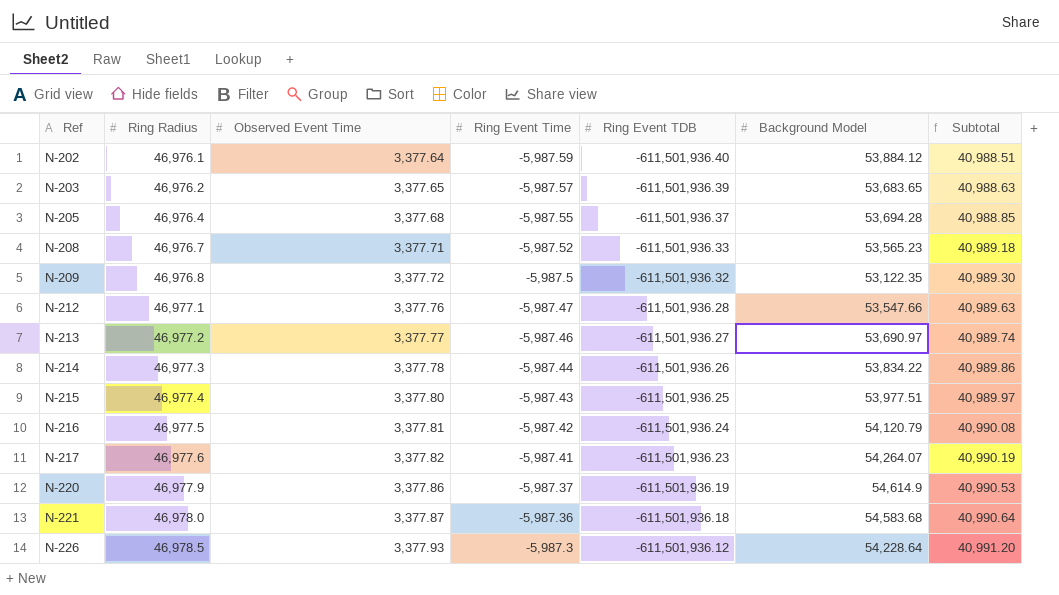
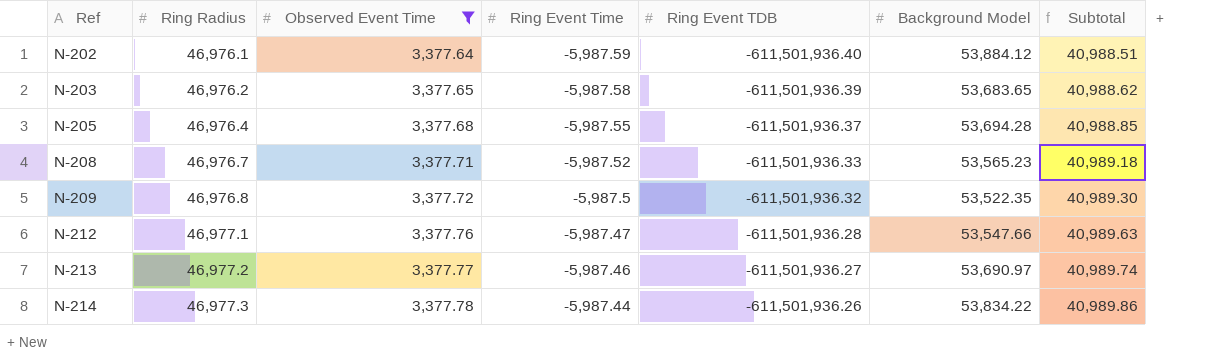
filter: none -> Observed Event Time <= 3,377.78
N-203 | Ring Event Time: -5,987.57 -> -5,987.58
N-203 | Subtotal: 40,988.63 -> 40,988.62
N-209 | Background Model: 53,122.35 -> 53,522.35

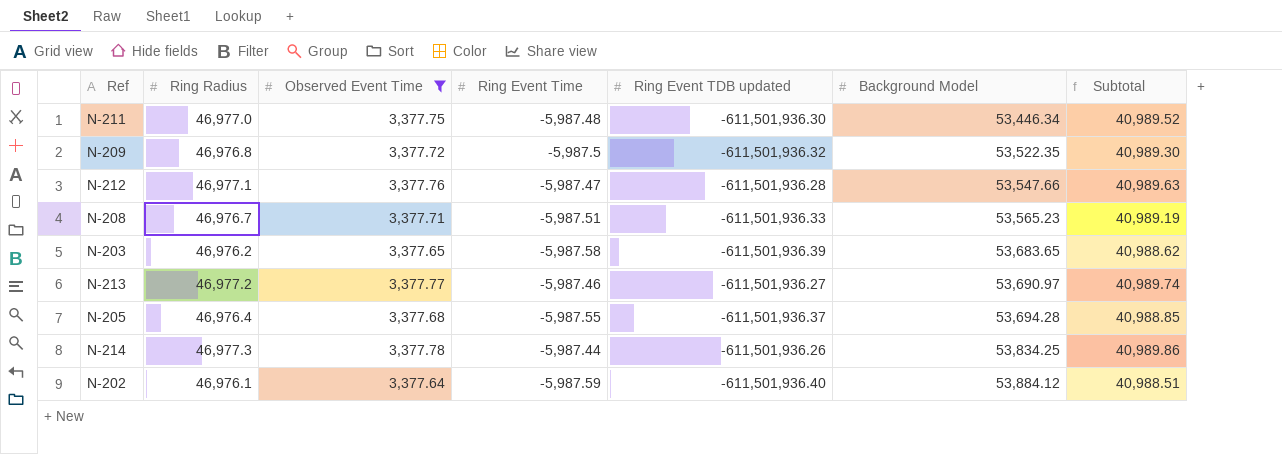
row order: Ref ascending -> Background Model ascending
column name: Ring Event TDB -> Ring Event TDB updated
row N-211: none -> 46,977.0 | 3,377.75 | -5,987.48 | -611,501,936.30 | 53,446.34 | 40,989.52
N-208 | Ring Event Time: -5,987.52 -> -5,987.51
N-208 | Subtotal: 40,989.18 -> 40,989.19
N-214 | Background Model: 53,834.22 -> 53,834.25

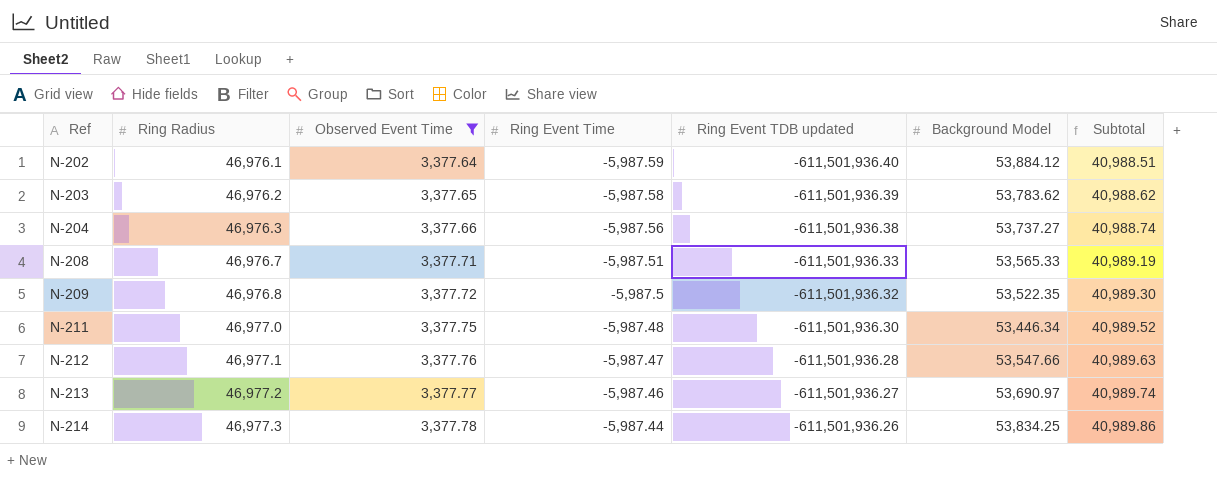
row order: Background Model ascending -> Ref ascending
row N-205: 46,976.4 | 3,377.68 | -5,987.55 | -611,501,936.37 | 53,694.28 | 40,988.85 -> none
N-203 | Background Model: 53,683.65 -> 53,783.62
row N-204: none -> 46,976.3 | 3,377.66 | -5,987.56 | -611,501,936.38 | 53,737.27 | 40,988.74
N-208 | Background Model: 53,565.23 -> 53,565.33

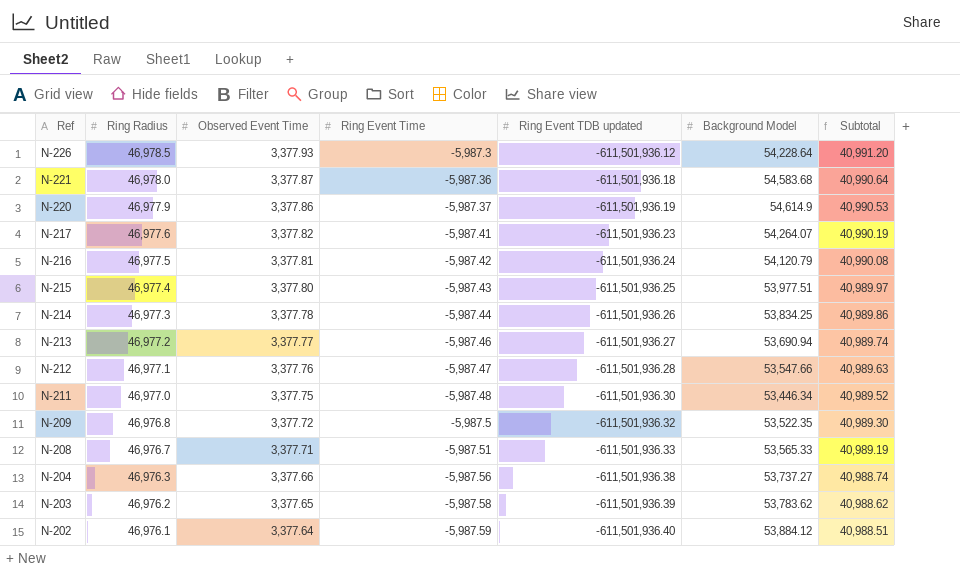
filter: Observed Event Time <= 3,377.78 -> none
row order: Ref ascending -> Ref descending
N-213 | Background Model: 53,690.97 -> 53,690.94

